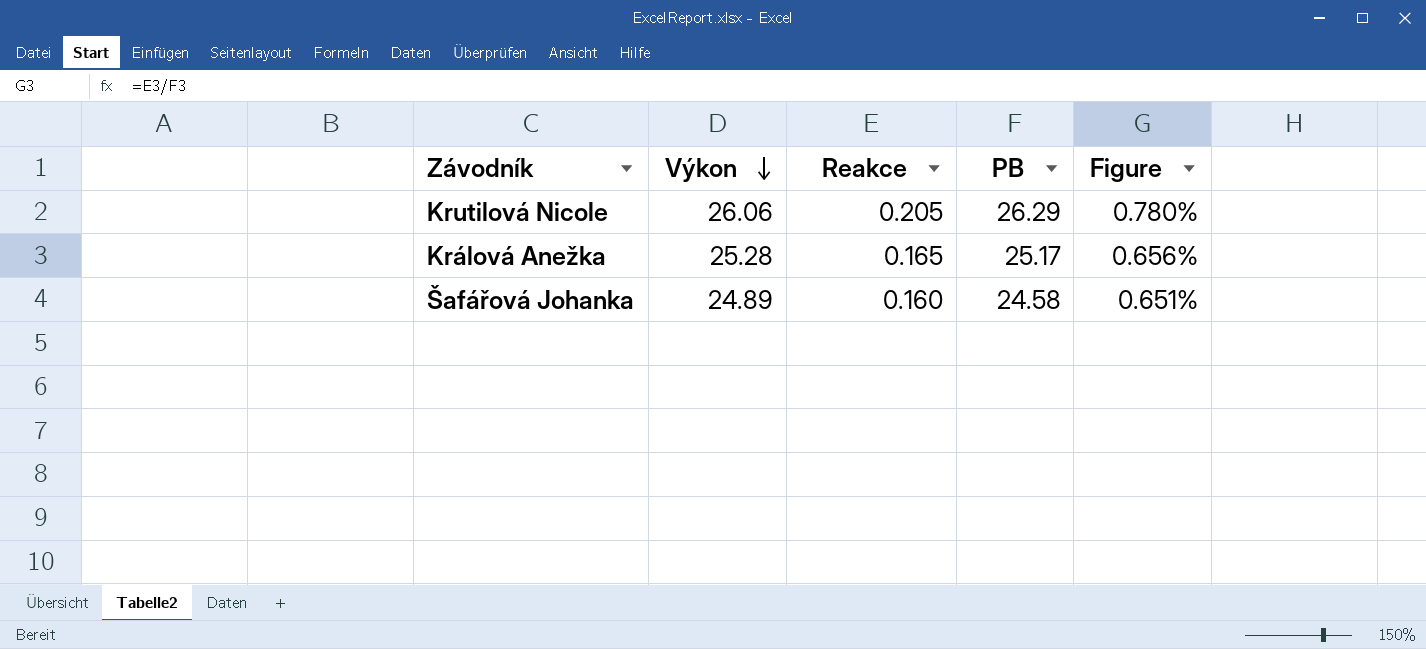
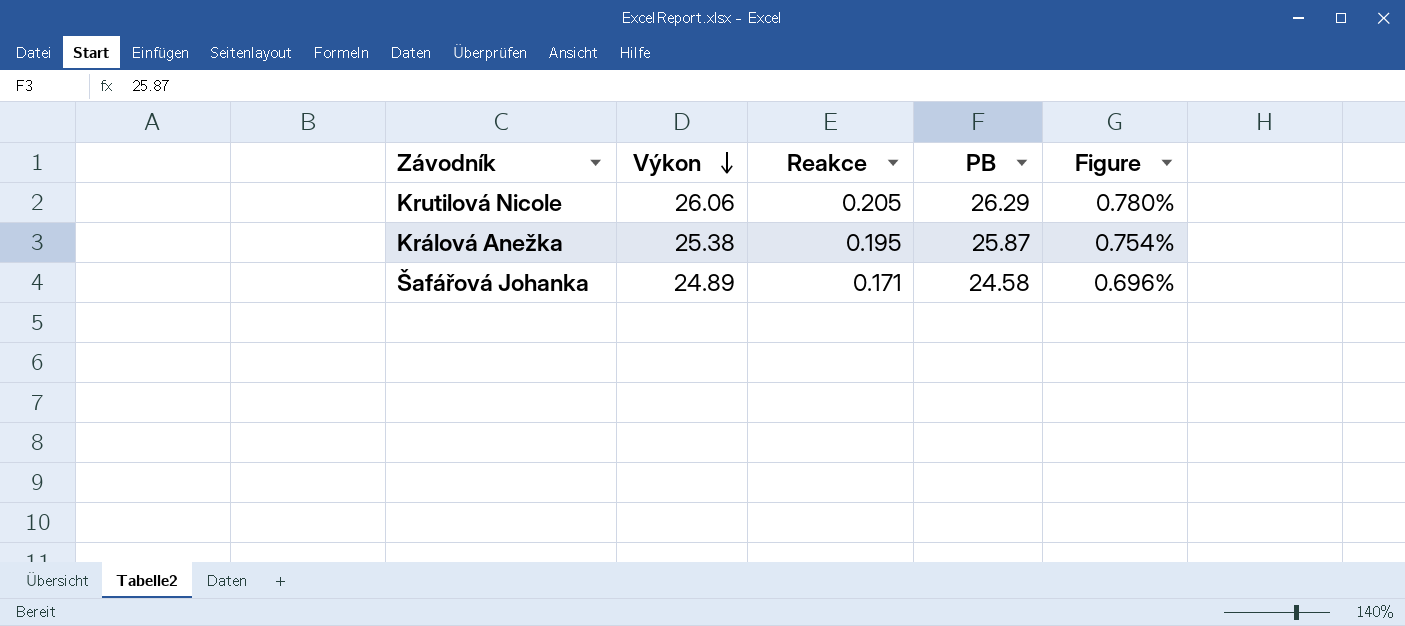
Králová Anežka | Výkon: 25.28 -> 25.38
Králová Anežka | Reakce: 0.165 -> 0.195
Králová Anežka | PB: 25.17 -> 25.87
Králová Anežka | Figure: 0.656% -> 0.754%
Šafářová Johanka | Reakce: 0.160 -> 0.171
Šafářová Johanka | Figure: 0.651% -> 0.696%

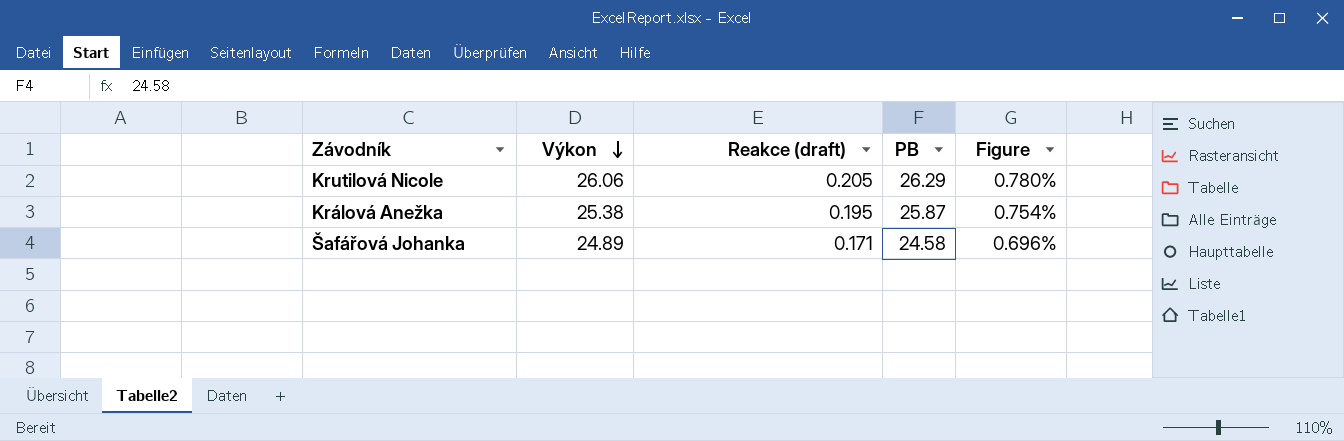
column name: Reakce -> Reakce (draft)

